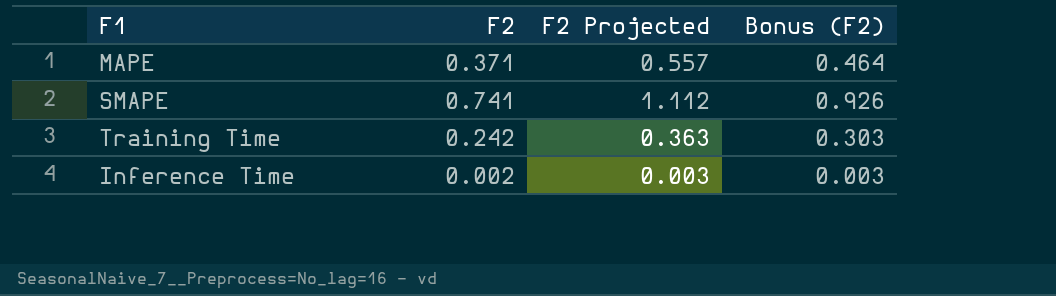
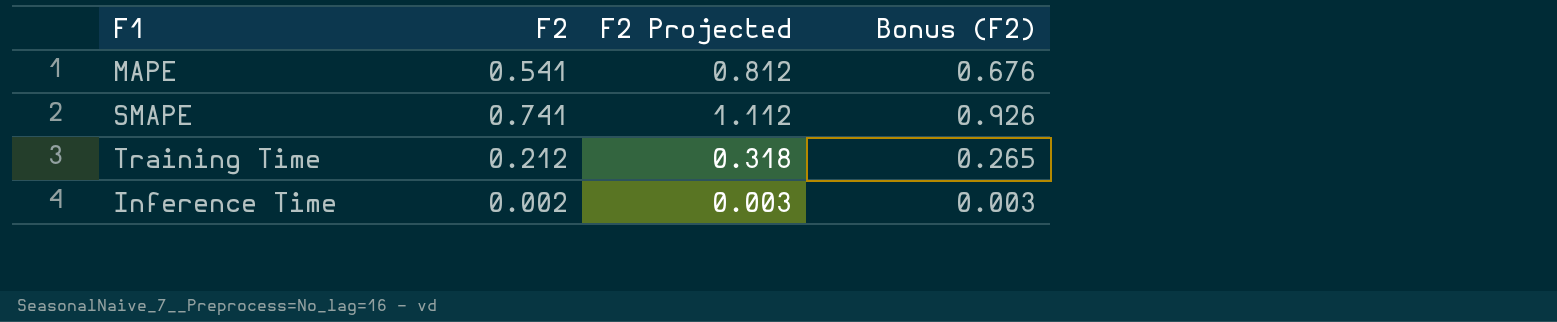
MAPE | F2: 0.371 -> 0.541
MAPE | F2 Projected: 0.557 -> 0.812
MAPE | Bonus (F2): 0.464 -> 0.676
Training Time | F2: 0.242 -> 0.212
Training Time | F2 Projected: 0.363 -> 0.318
Training Time | Bonus (F2): 0.303 -> 0.265

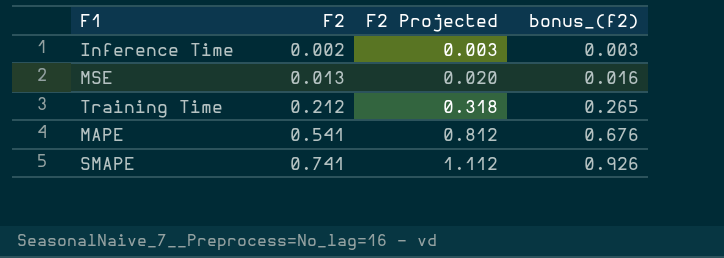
row order: none -> F2 ascending
column name: Bonus (F2) -> bonus_(f2)
row MSE: none -> 0.013 | 0.020 | 0.016

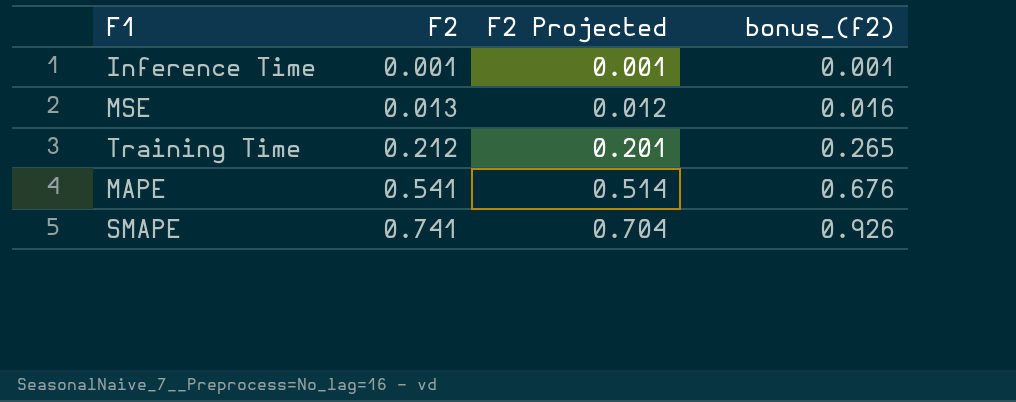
column F2 Projected | formula: [F2] * 1.5 -> [F2] * 0.95
Inference Time | F2: 0.002 -> 0.001
Inference Time | bonus_(f2): 0.003 -> 0.001

